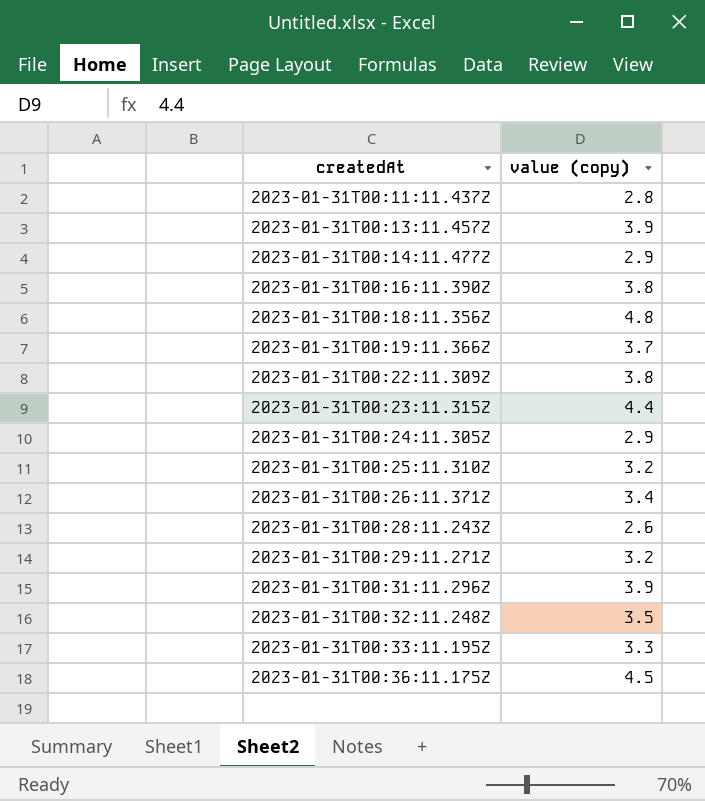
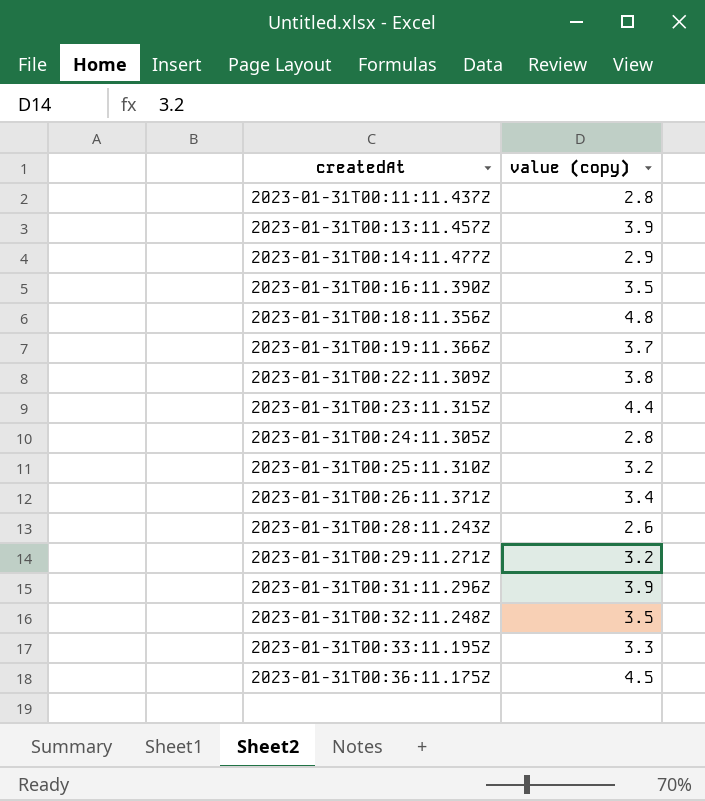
2023-01-31T00:16:11.390Z | value (copy): 3.8 -> 3.5
2023-01-31T00:24:11.305Z | value (copy): 2.9 -> 2.8

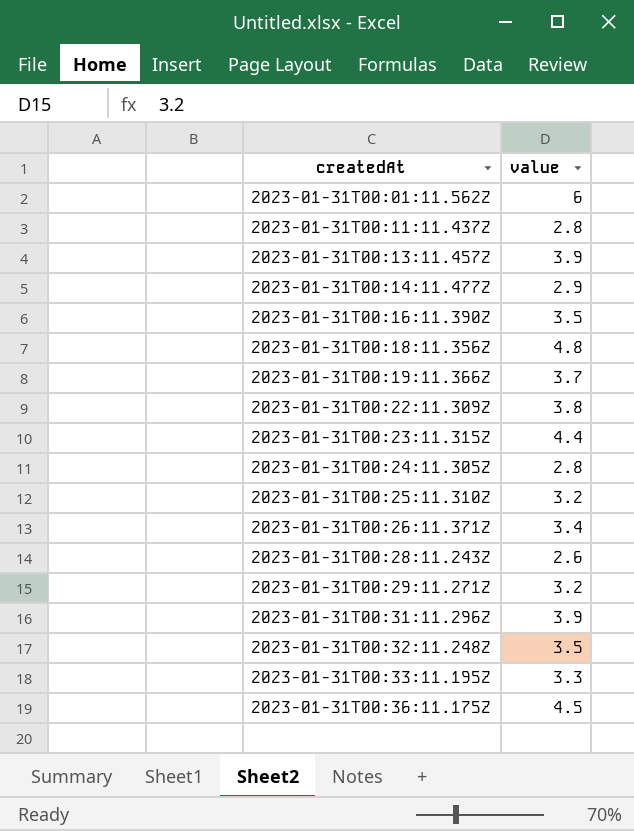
column name: value (copy) -> value
row 2023-01-31T00:01:11.562Z: none -> 6

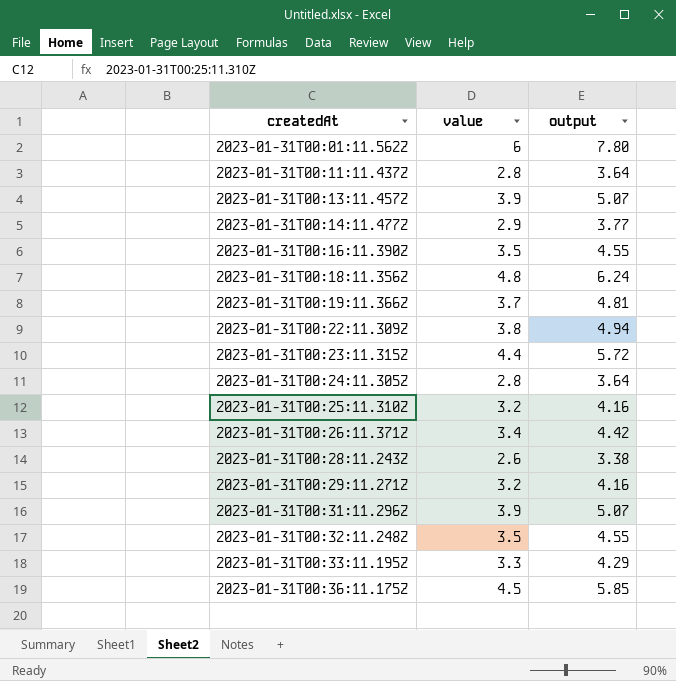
column output | formula: none -> [value] * 1.3

